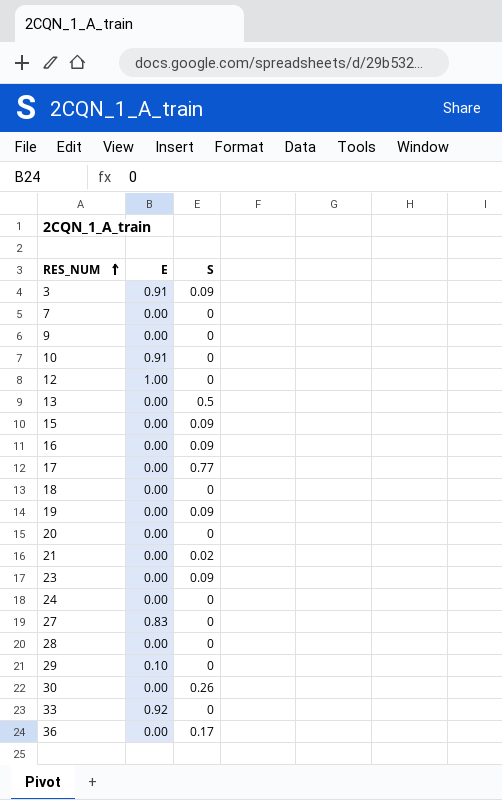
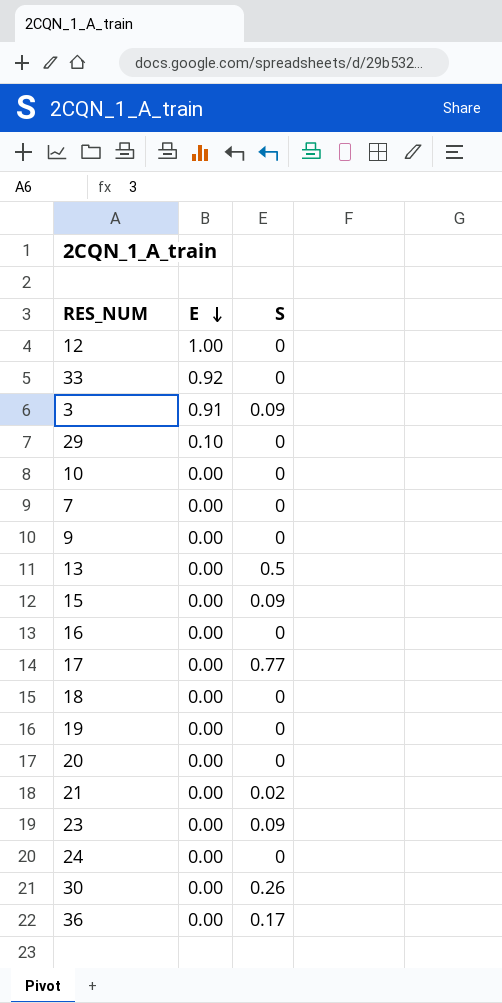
row order: RES_NUM ascending -> E descending
row 27: 0.83 | 0 -> none
row 28: 0.00 | 0 -> none
10 | E: 0.91 -> 0.00
16 | S: 0.09 -> 0
19 | S: 0.09 -> 0

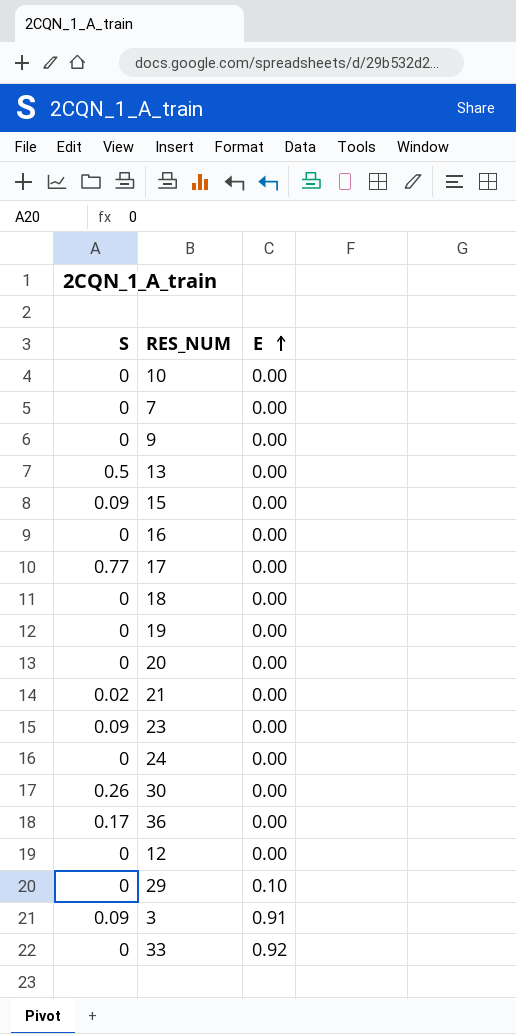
row order: E descending -> E ascending
column S | position: 3 -> 1
12 | E: 1.00 -> 0.00

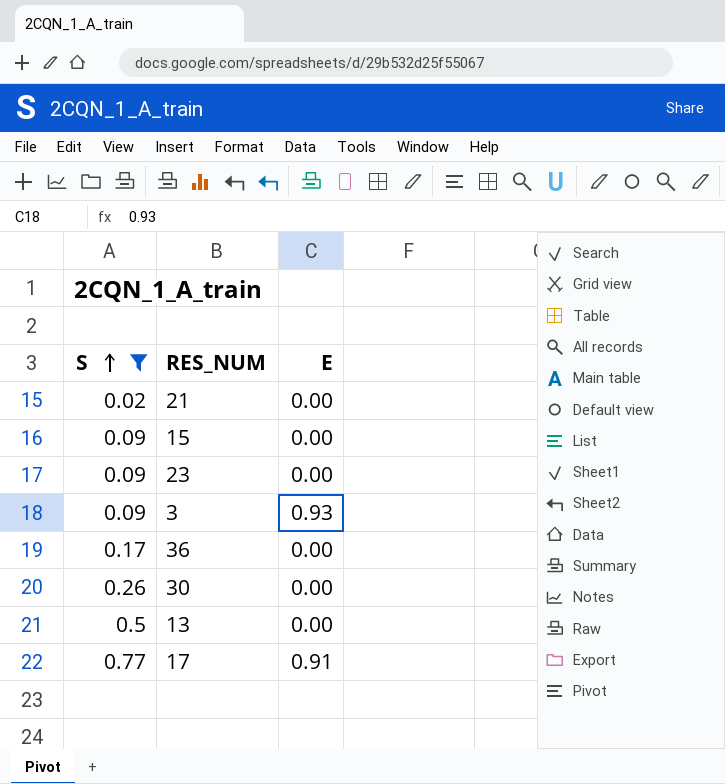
filter: none -> S != 0
row order: E ascending -> S ascending
3 | E: 0.91 -> 0.93
17 | E: 0.00 -> 0.91

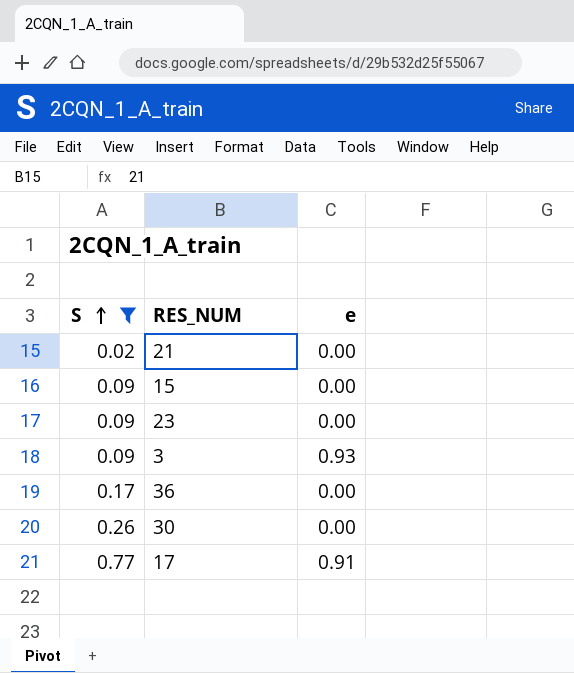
column name: E -> e
row 13: 0.5 | 0.00 -> none

